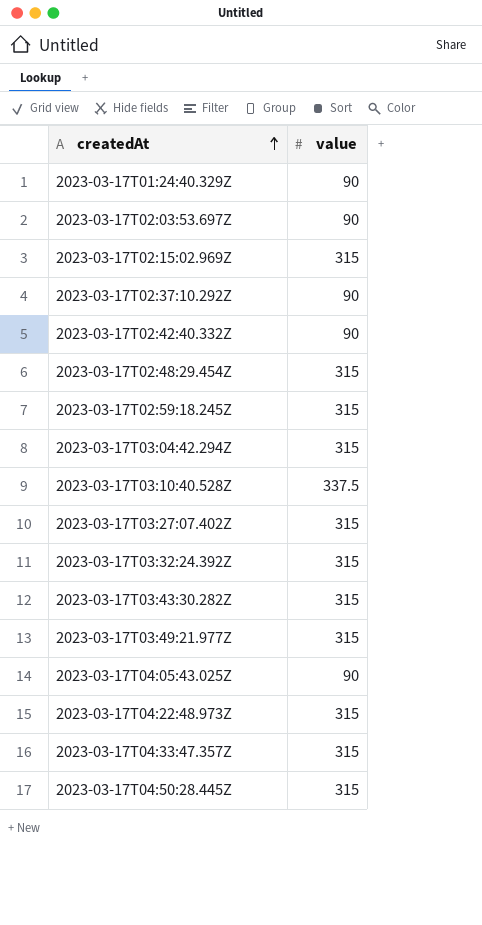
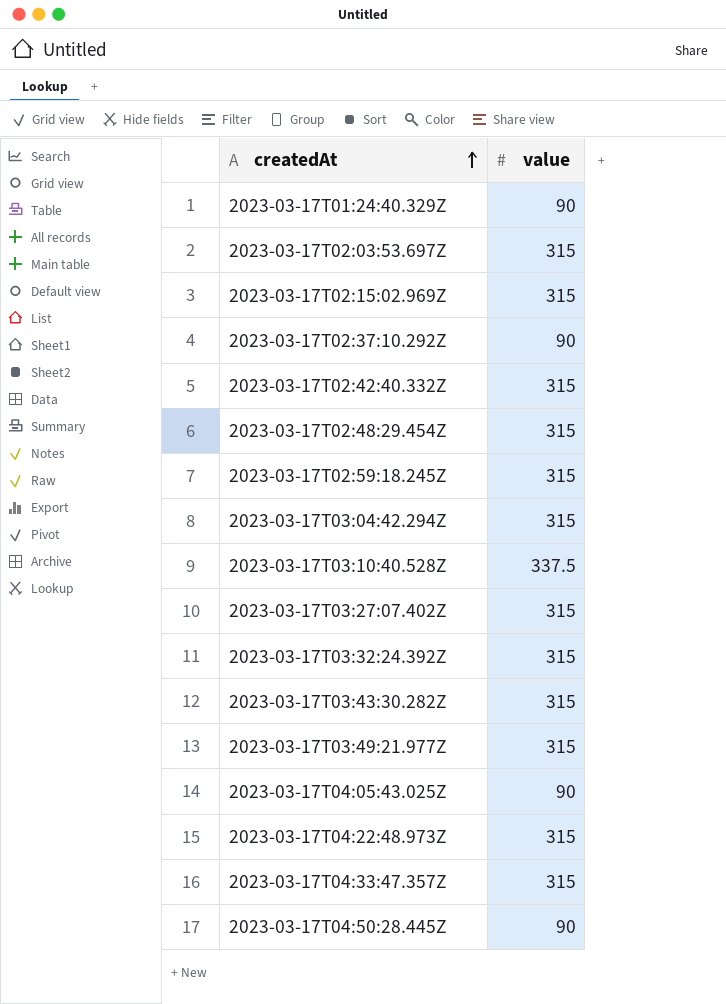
2023-03-17T02:03:53.697Z | value: 90 -> 315
2023-03-17T02:42:40.332Z | value: 90 -> 315
2023-03-17T04:50:28.445Z | value: 315 -> 90

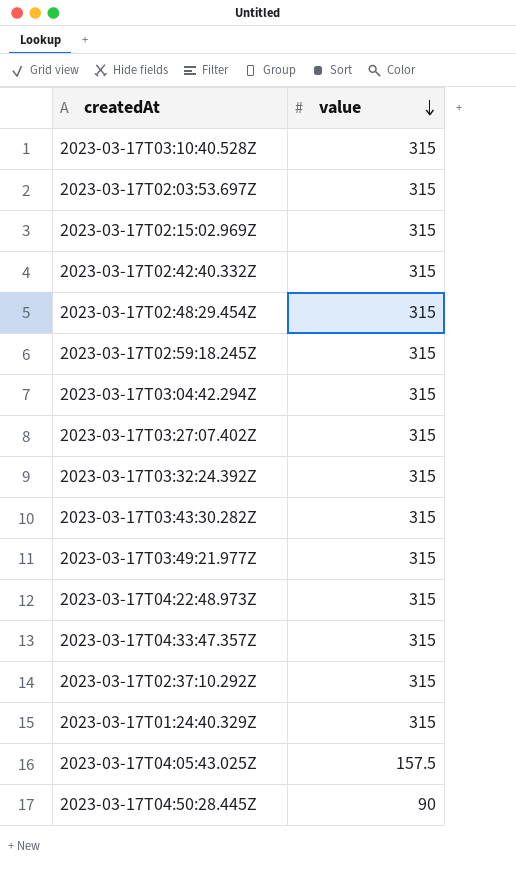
row order: createdAt ascending -> value descending
2023-03-17T03:10:40.528Z | value: 337.5 -> 315
2023-03-17T02:37:10.292Z | value: 90 -> 315
2023-03-17T01:24:40.329Z | value: 90 -> 315
2023-03-17T04:05:43.025Z | value: 90 -> 157.5

